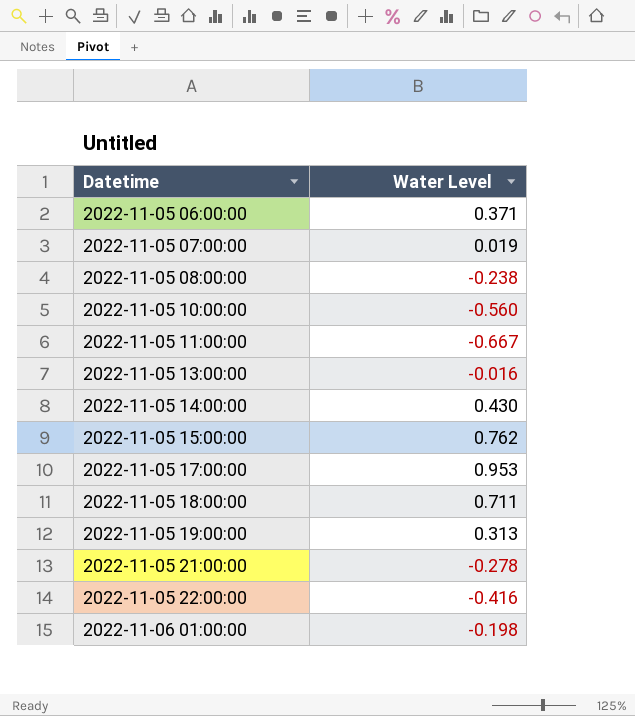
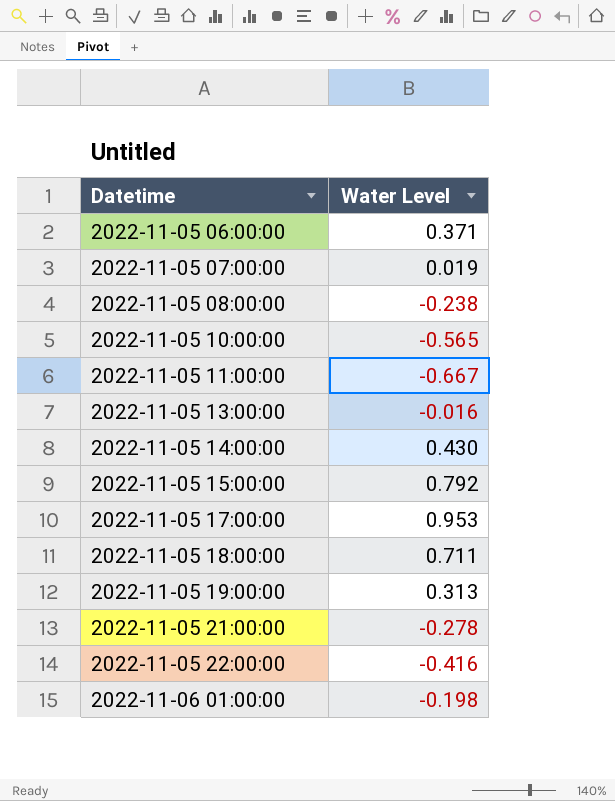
2022-11-05 10:00:00 | Water Level: -0.560 -> -0.565
2022-11-05 15:00:00 | Water Level: 0.762 -> 0.792

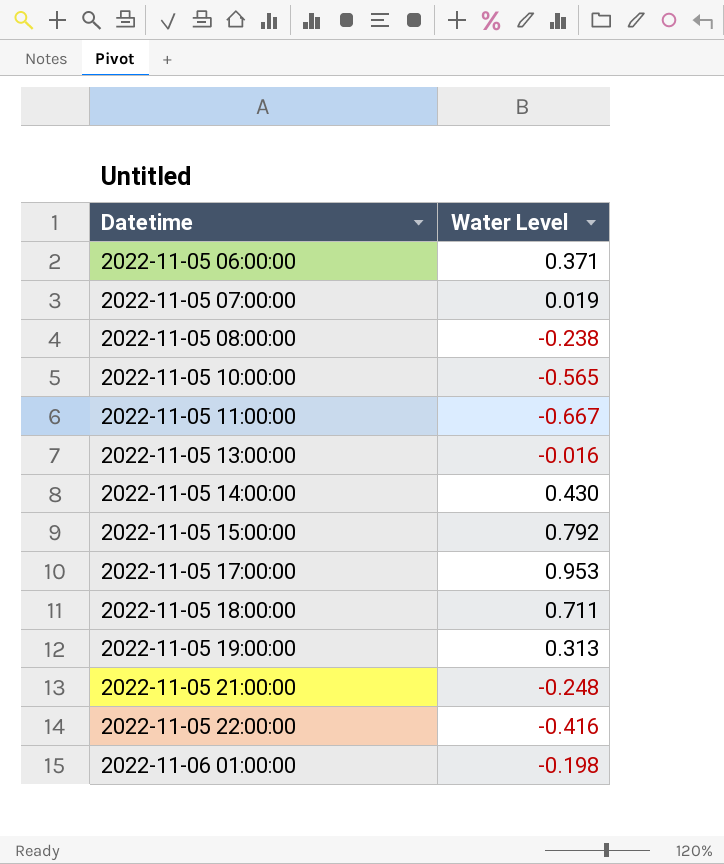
2022-11-05 21:00:00 | Water Level: -0.278 -> -0.248

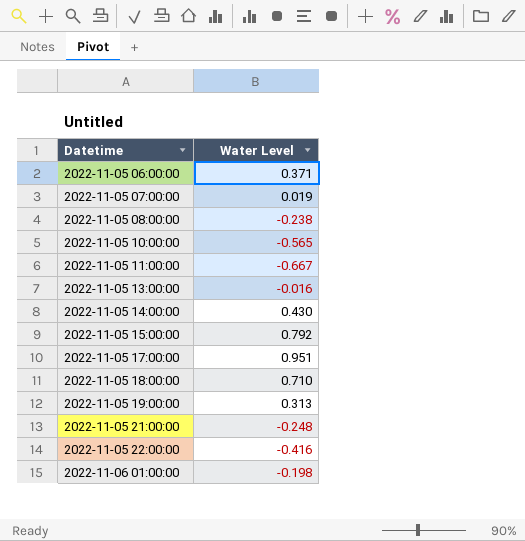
2022-11-05 17:00:00 | Water Level: 0.953 -> 0.951
2022-11-05 18:00:00 | Water Level: 0.711 -> 0.710

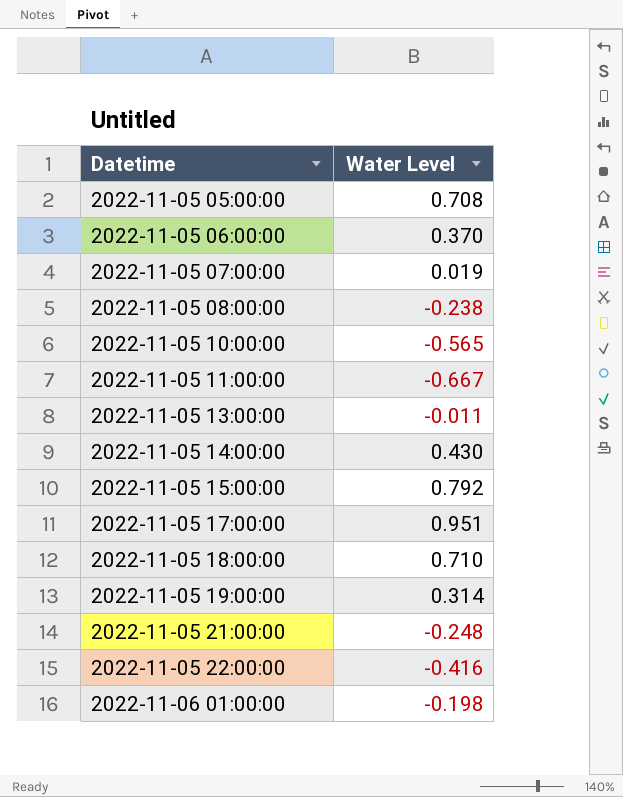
row 2022-11-05 05:00:00: none -> 0.708
2022-11-05 06:00:00 | Water Level: 0.371 -> 0.370
2022-11-05 13:00:00 | Water Level: -0.016 -> -0.011
2022-11-05 19:00:00 | Water Level: 0.313 -> 0.314

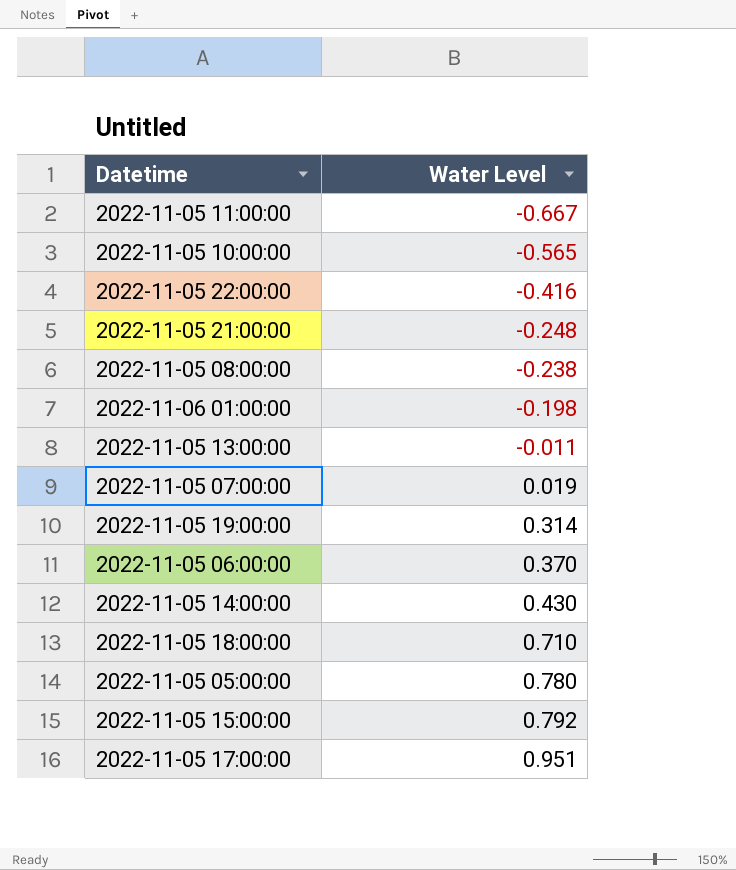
row order: Datetime ascending -> Water Level ascending
2022-11-05 05:00:00 | Water Level: 0.708 -> 0.780

